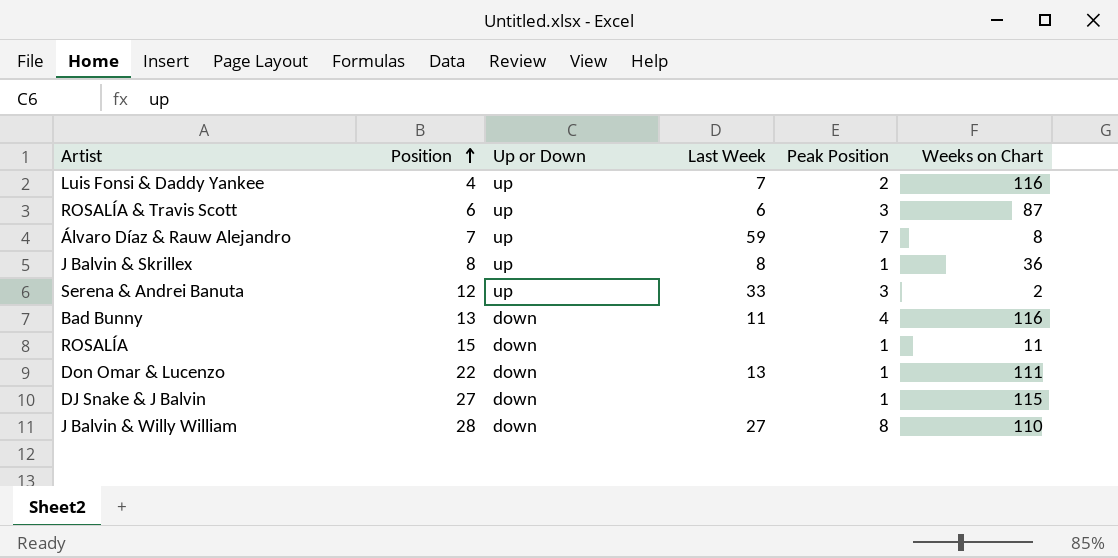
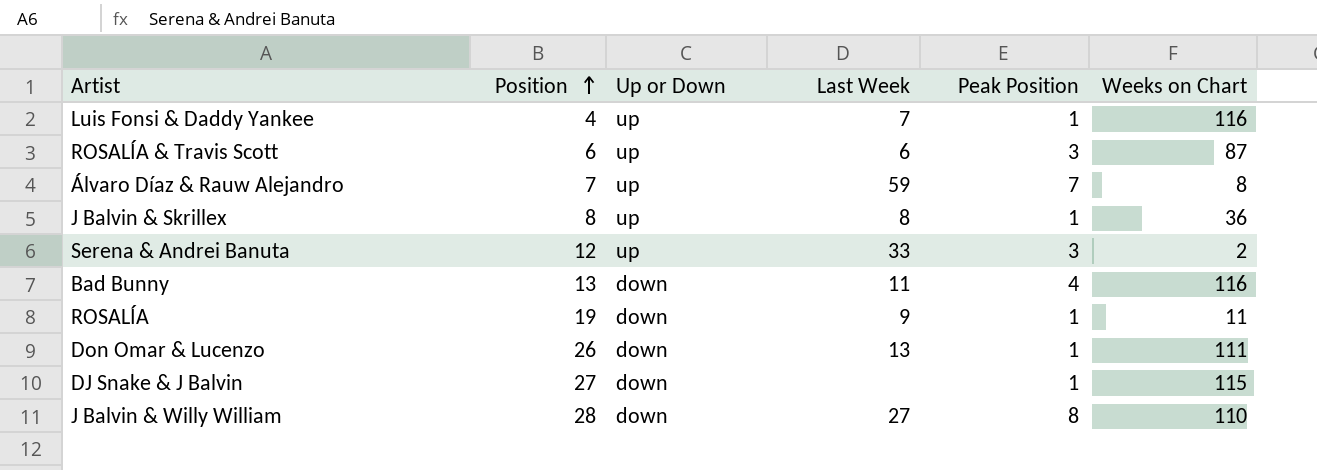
Luis Fonsi & Daddy Yankee | Peak Position: 2 -> 1
ROSALÍA | Position: 15 -> 19
ROSALÍA | Last Week: none -> 9
Don Omar & Lucenzo | Position: 22 -> 26

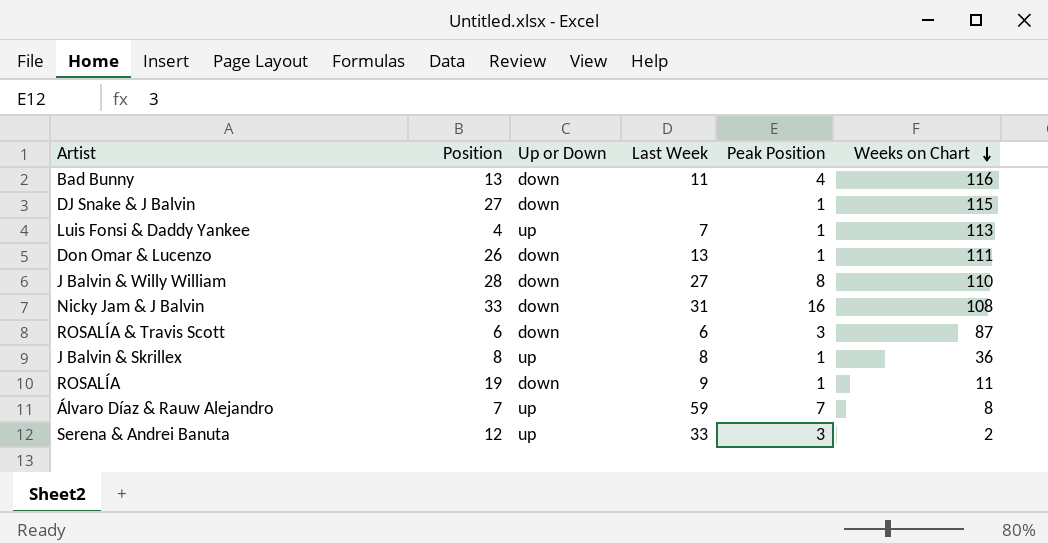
row order: Position ascending -> Weeks on Chart descending
Luis Fonsi & Daddy Yankee | Weeks on Chart: 116 -> 113
row Nicky Jam & J Balvin: none -> 33 | down | 31 | 16 | 108
ROSALÍA & Travis Scott | Up or Down: up -> down

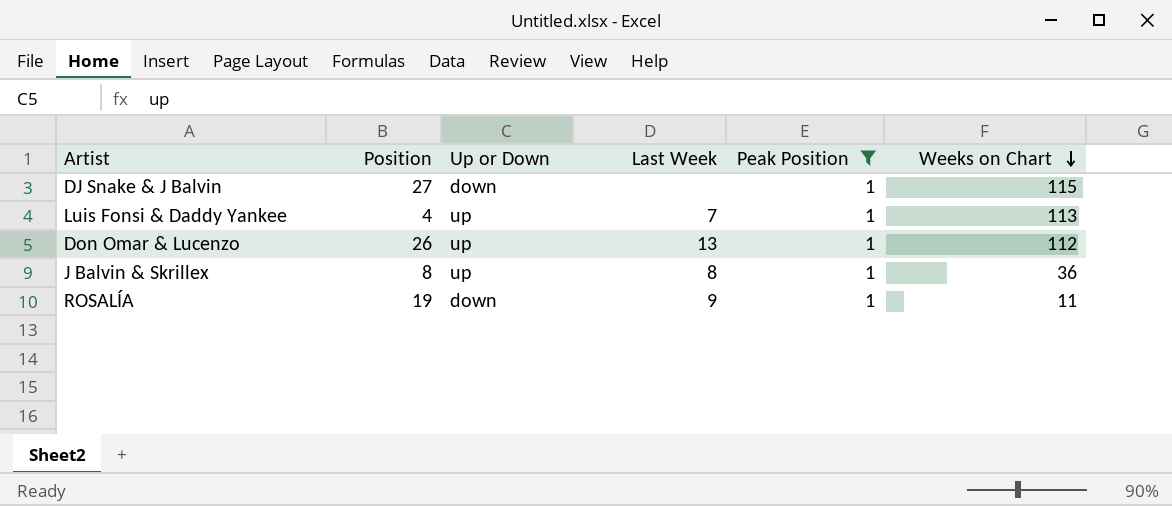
filter: none -> Peak Position = 1
Don Omar & Lucenzo | Up or Down: down -> up
Don Omar & Lucenzo | Weeks on Chart: 111 -> 112

